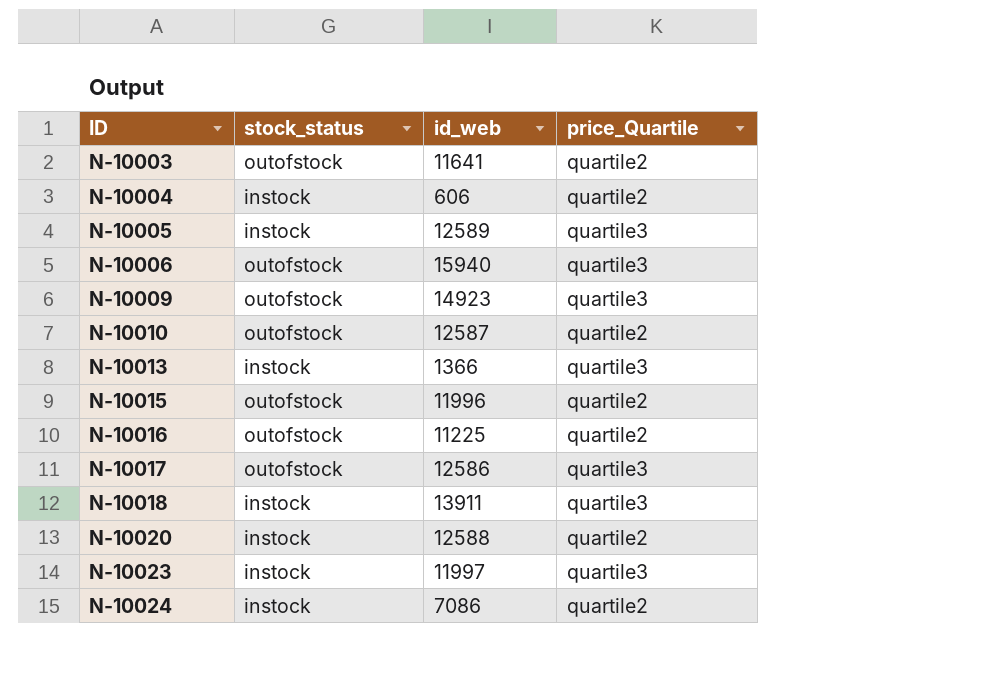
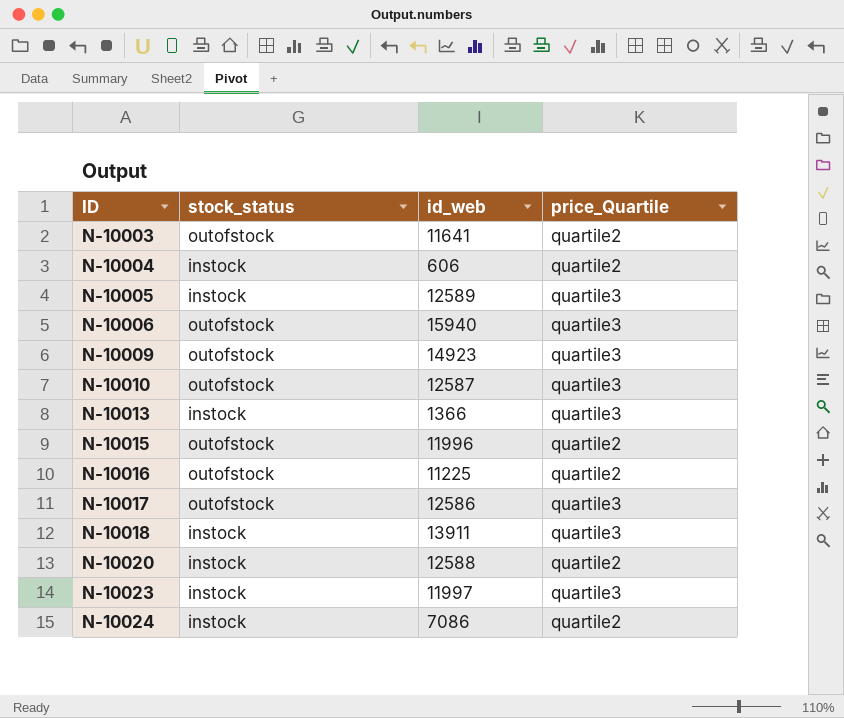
N-10010 | price_Quartile: quartile2 -> quartile3

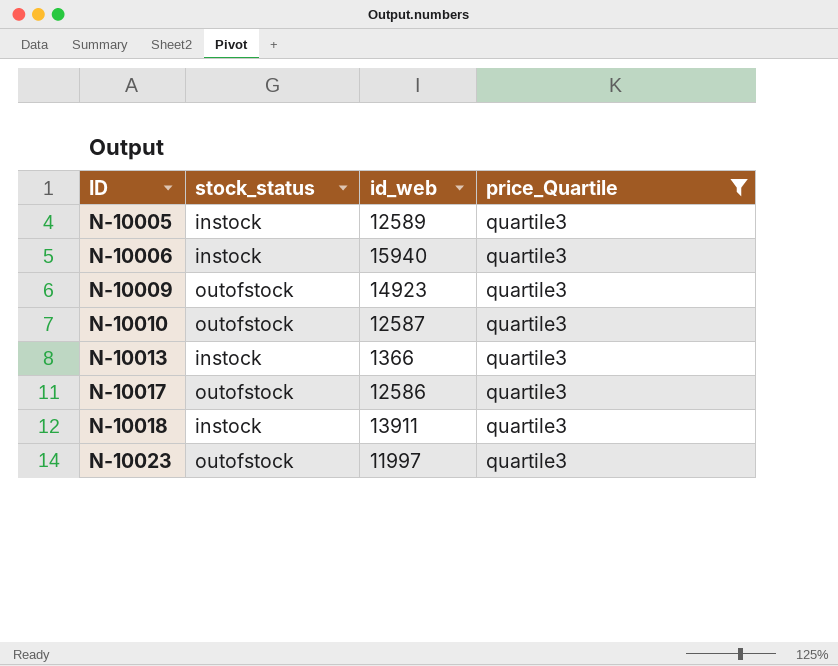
filter: none -> price_Quartile = quartile3
N-10006 | stock_status: outofstock -> instock
N-10023 | stock_status: instock -> outofstock

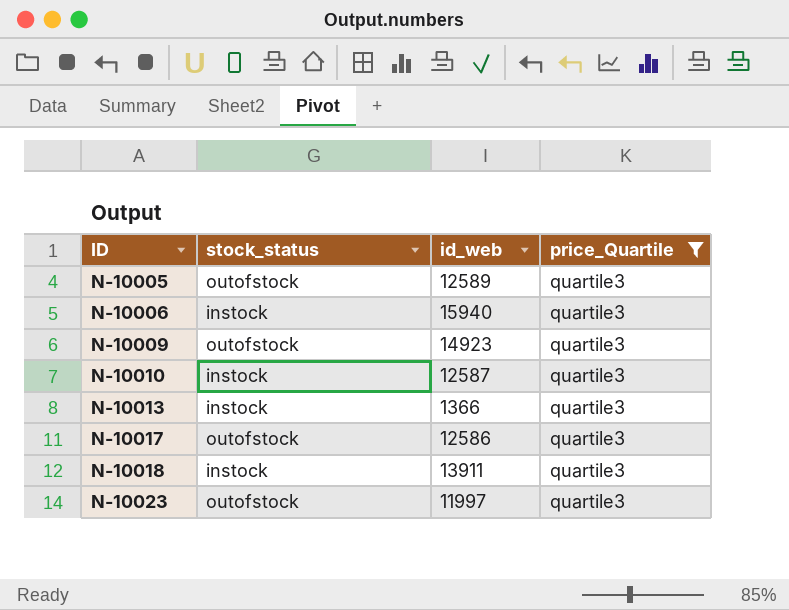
N-10005 | stock_status: instock -> outofstock
N-10010 | stock_status: outofstock -> instock

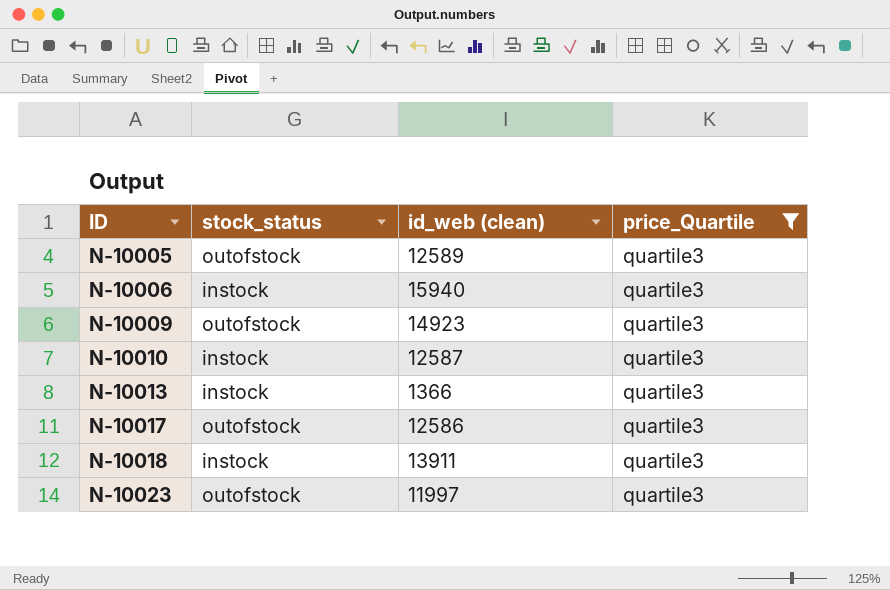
column name: id_web -> id_web (clean)

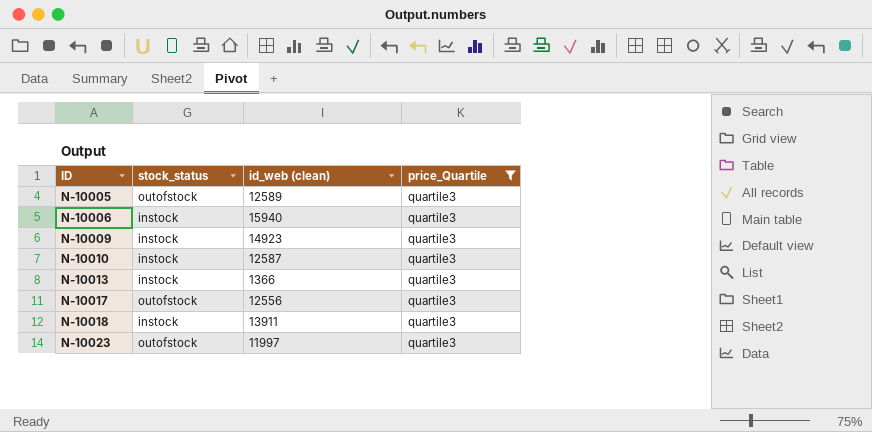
N-10009 | stock_status: outofstock -> instock
N-10017 | id_web (clean): 12586 -> 12556

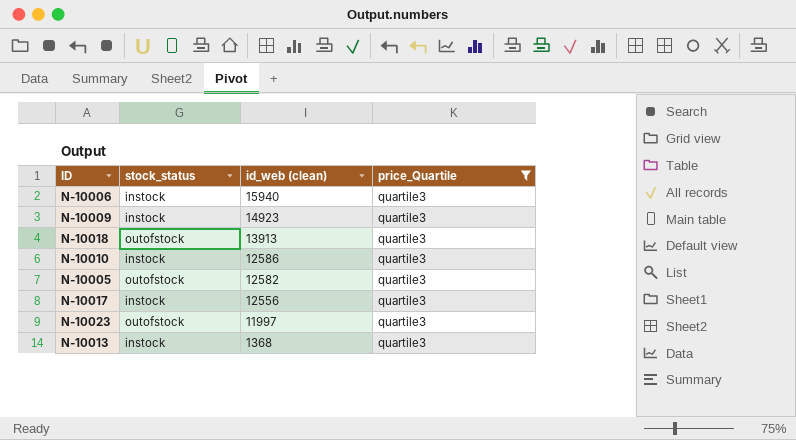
row order: ID ascending -> id_web (clean) descending
N-10018 | stock_status: instock -> outofstock
N-10018 | id_web (clean): 13911 -> 13913
N-10010 | id_web (clean): 12587 -> 12586
N-10005 | id_web (clean): 12589 -> 12582
N-10017 | stock_status: outofstock -> instock
N-10013 | id_web (clean): 1366 -> 1368

